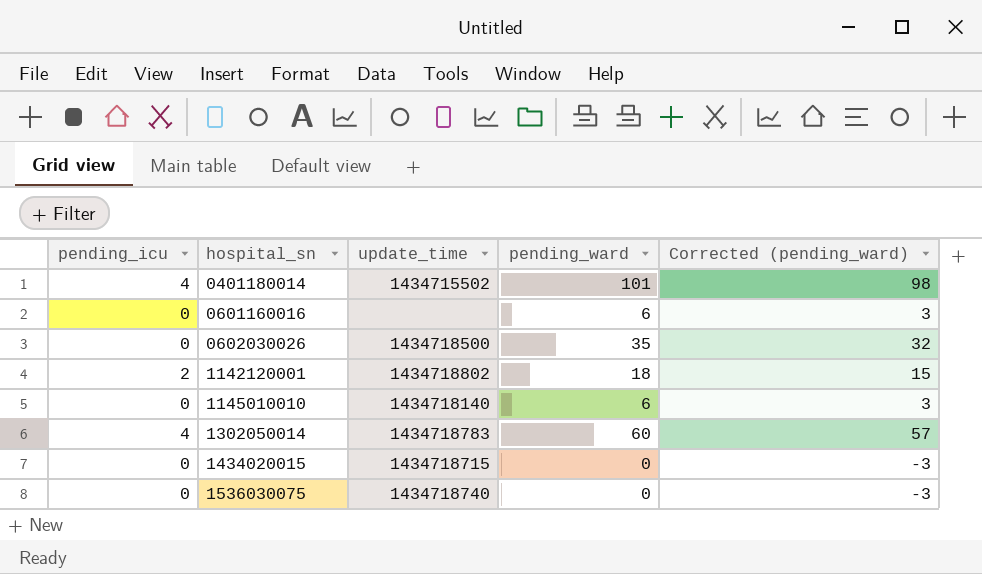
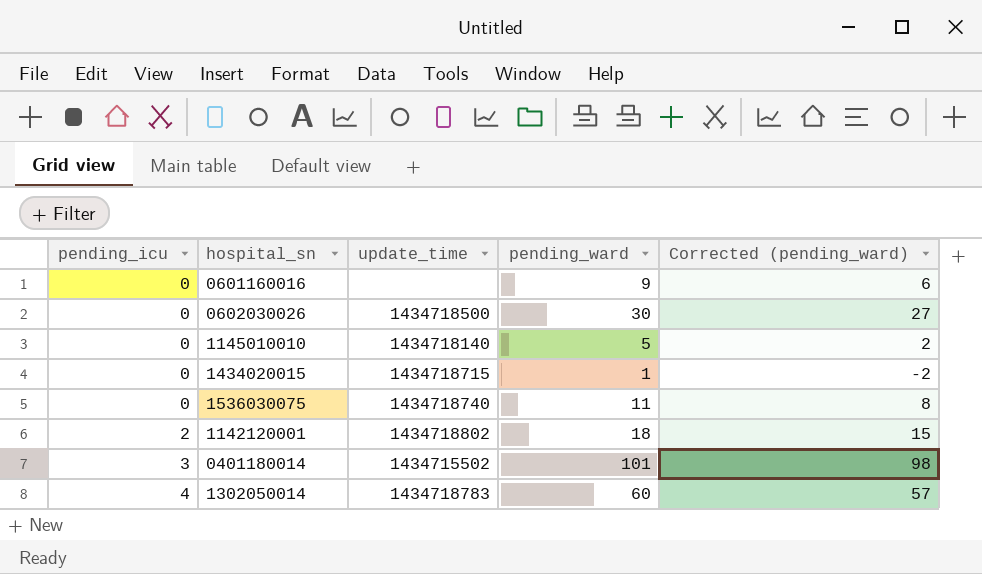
row order: hospital_sn ascending -> pending_icu ascending
0601160016 | pending_ward: 6 -> 9
0601160016 | Corrected (pending_ward): 3 -> 6
0602030026 | pending_ward: 35 -> 30
0602030026 | Corrected (pending_ward): 32 -> 27
1145010010 | pending_ward: 6 -> 5
1145010010 | Corrected (pending_ward): 3 -> 2
1434020015 | pending_ward: 0 -> 1
1434020015 | Corrected (pending_ward): -3 -> -2
1536030075 | pending_ward: 0 -> 11
1536030075 | Corrected (pending_ward): -3 -> 8
0401180014 | pending_icu: 4 -> 3

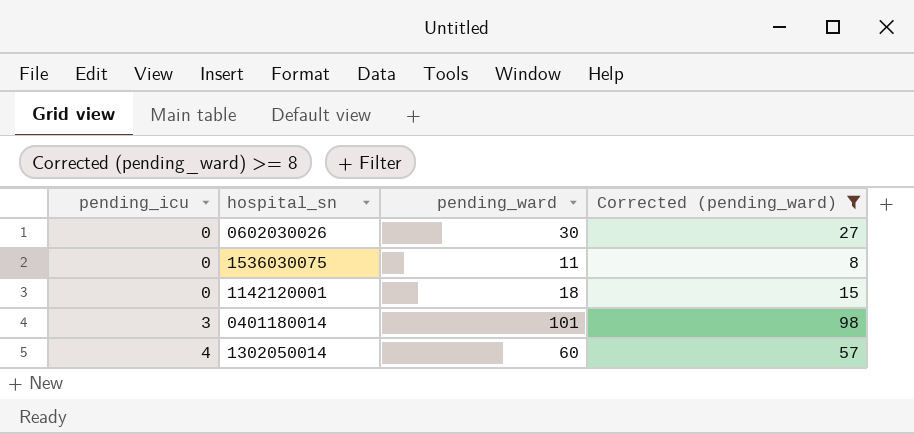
filter: none -> Corrected (pending_ward) >= 8
column update_time | position: 3 -> none
1142120001 | pending_icu: 2 -> 0

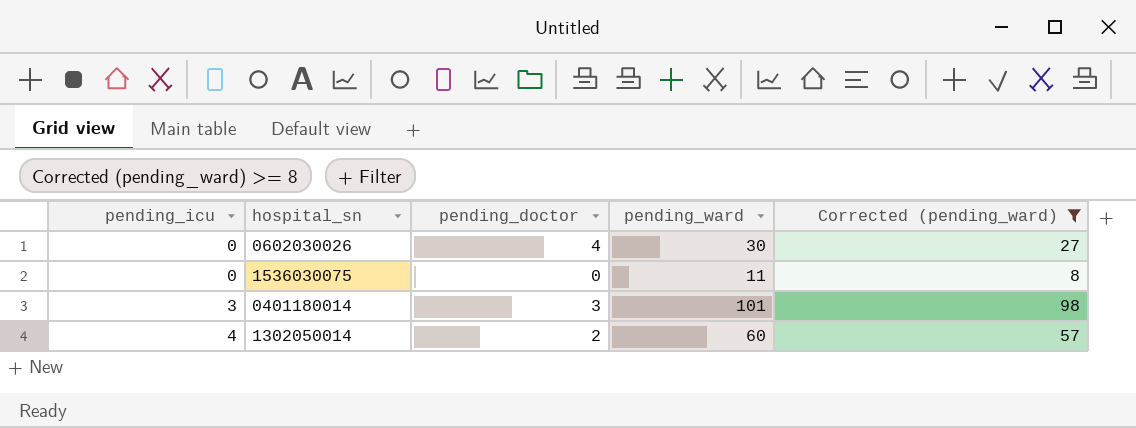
column pending_doctor | position: none -> 3
row 1142120001: 0 | 18 | 15 -> none

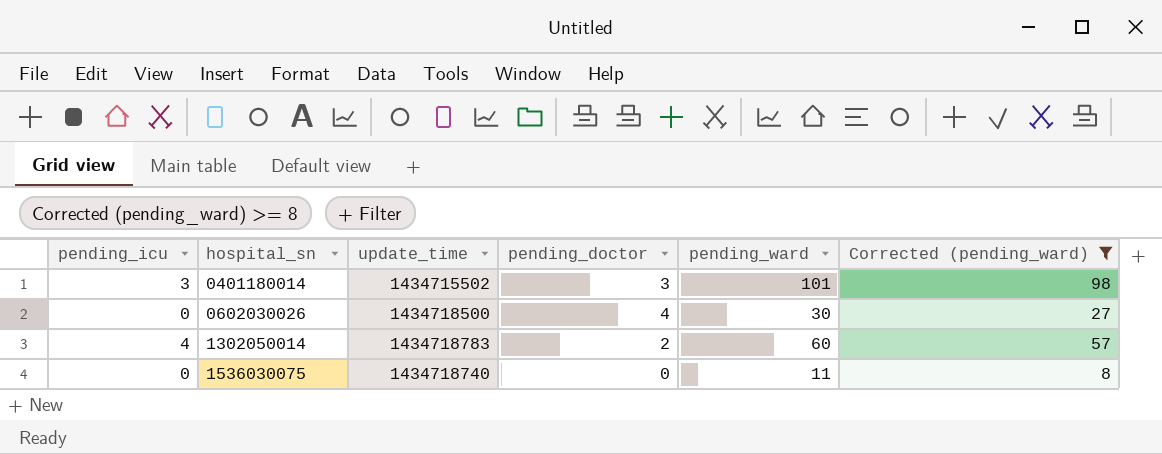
row order: pending_icu ascending -> hospital_sn ascending
column update_time | position: none -> 3

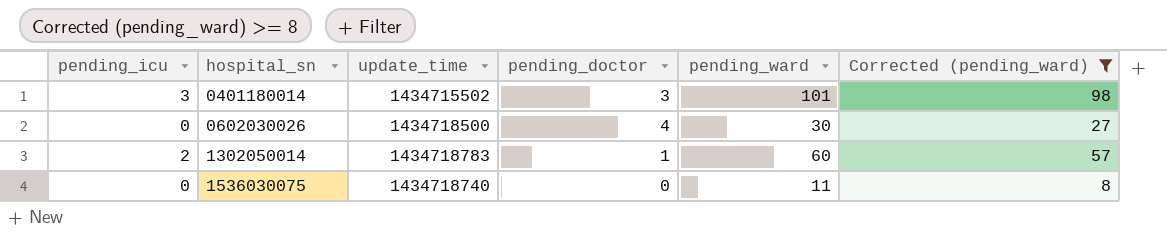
1302050014 | pending_icu: 4 -> 2
1302050014 | pending_doctor: 2 -> 1

